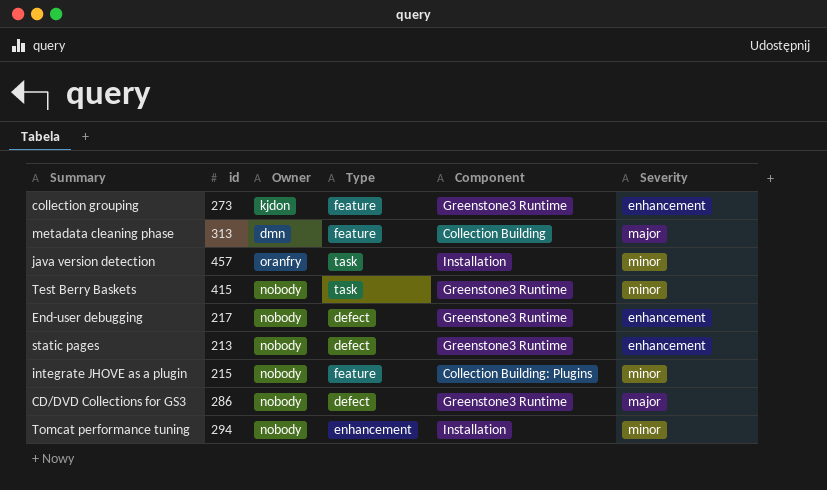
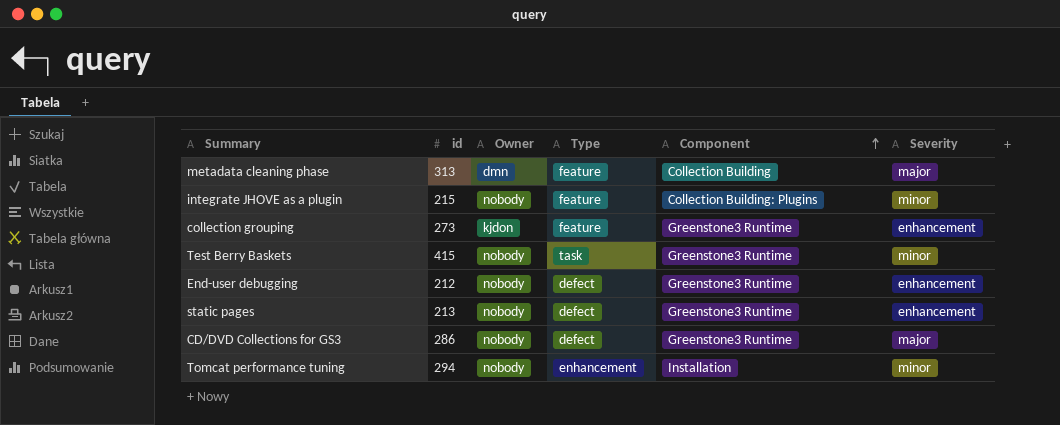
row order: none -> Component ascending
row java version detection: 457 | oranfry | task | Installation | minor -> none
End-user debugging | id: 217 -> 212

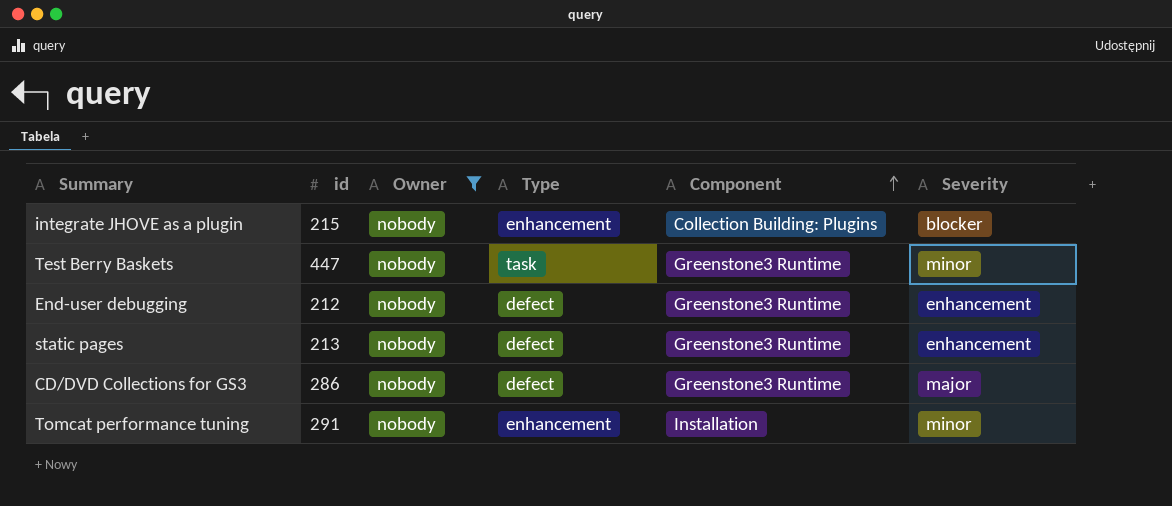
filter: none -> Owner = nobody
integrate JHOVE as a plugin | Type: feature -> enhancement
integrate JHOVE as a plugin | Severity: minor -> blocker
Test Berry Baskets | id: 415 -> 447
Tomcat performance tuning | id: 294 -> 291

